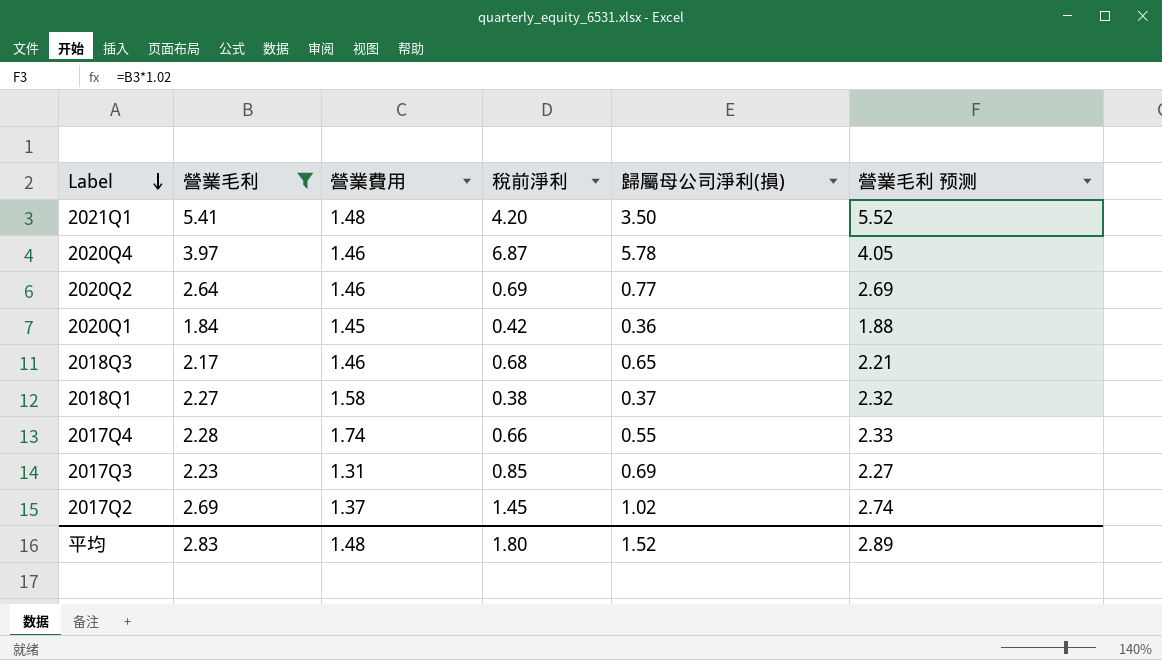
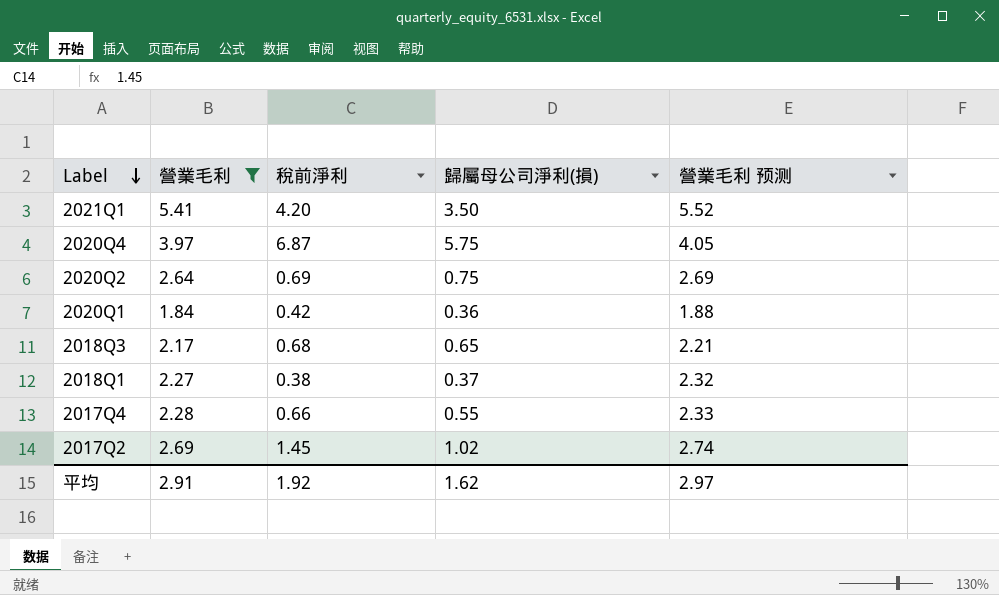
column 營業費用 | position: 3 -> none
row 2017Q3: 2.23 | 1.31 | 0.85 | 0.69 | 2.27 -> none
2020Q4 | 歸屬母公司淨利(損): 5.78 -> 5.75
2020Q2 | 歸屬母公司淨利(損): 0.77 -> 0.75
平均 | 營業毛利: 2.83 -> 2.91
平均 | 稅前淨利: 1.80 -> 1.92
平均 | 歸屬母公司淨利(損): 1.52 -> 1.62
平均 | 營業毛利 预测: 2.89 -> 2.97

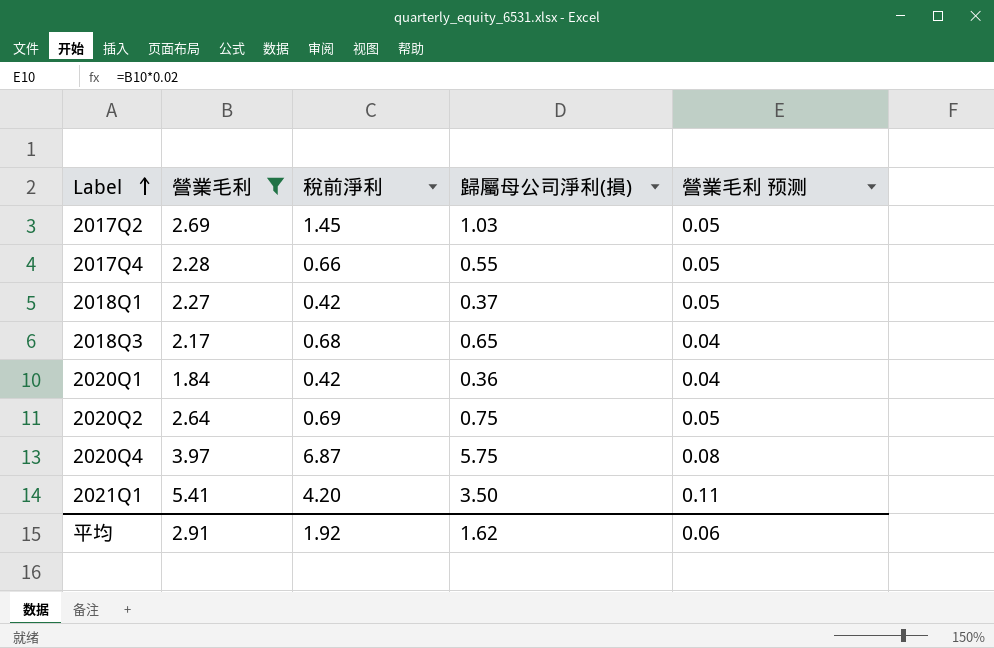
row order: Label descending -> Label ascending
column 營業毛利 预测 | formula: [營業毛利] * 1.02 -> [營業毛利] * 0.02
2017Q2 | 歸屬母公司淨利(損): 1.02 -> 1.03
2018Q1 | 稅前淨利: 0.38 -> 0.42
平均 | 營業毛利 预测: 2.97 -> 0.06

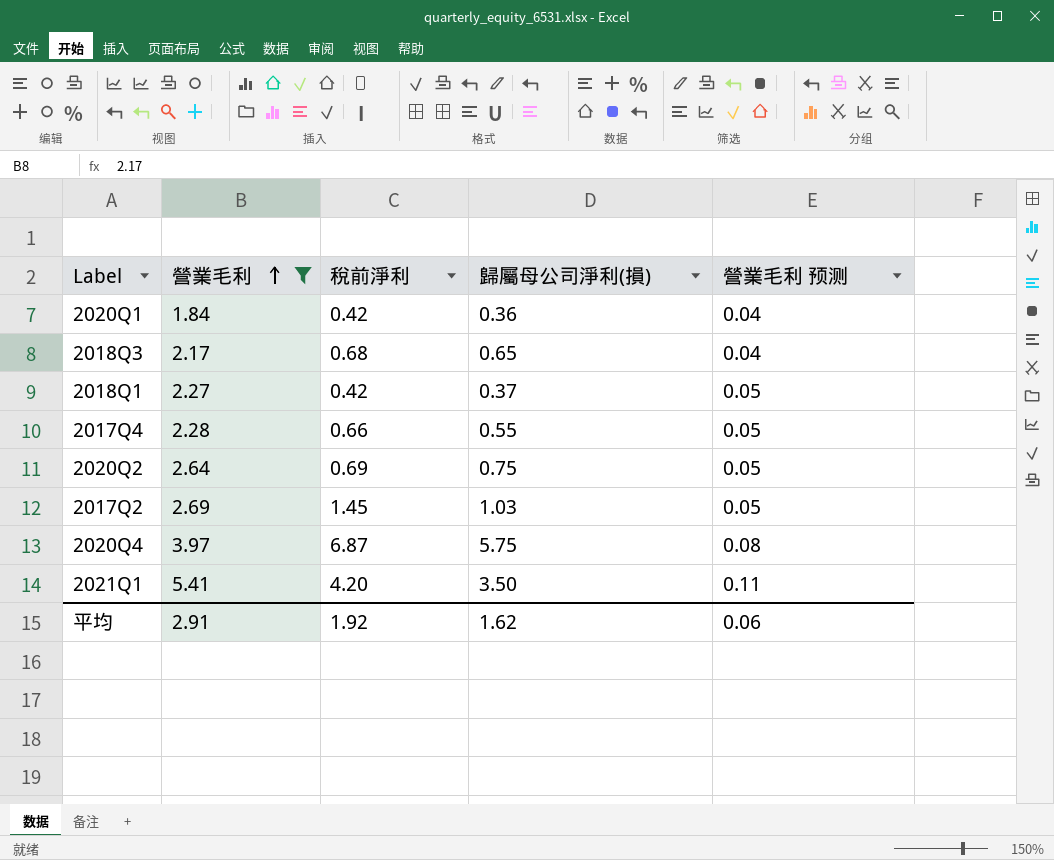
row order: Label ascending -> 營業毛利 ascending

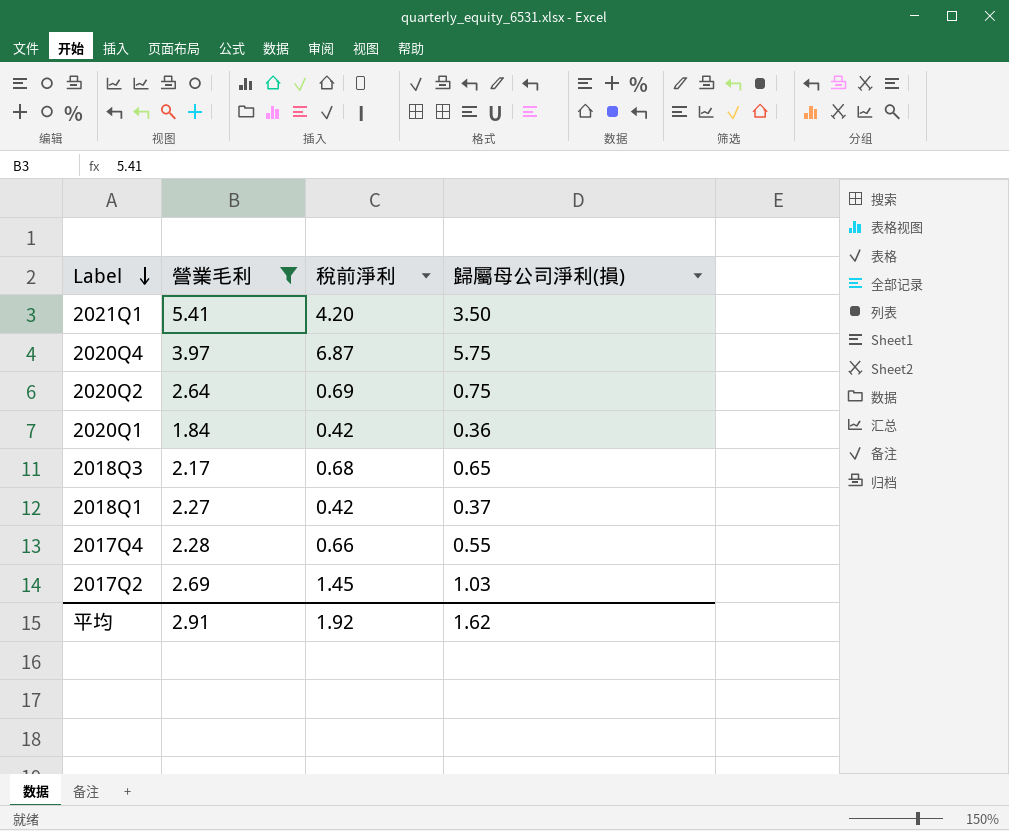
row order: 營業毛利 ascending -> Label descending
column 營業毛利 预测 | formula: [營業毛利] * 0.02 -> none

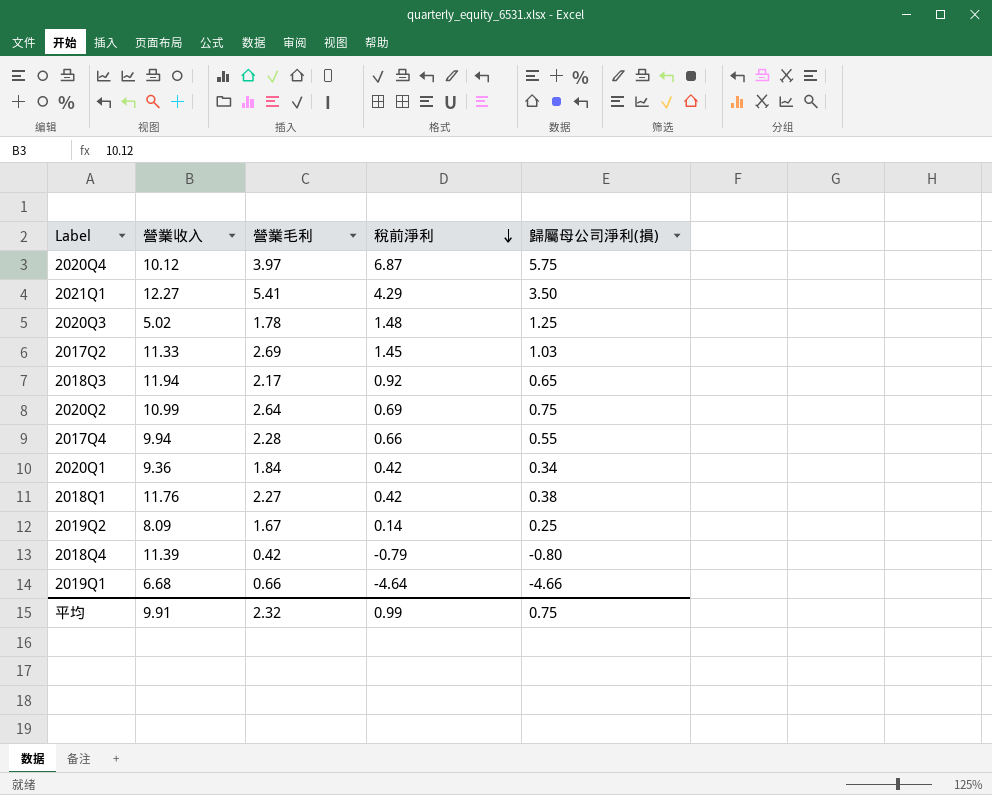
filter: 營業毛利 >= 1.84 -> none
row order: Label descending -> 稅前淨利 descending
column 營業收入 | position: none -> 2
2021Q1 | 稅前淨利: 4.20 -> 4.29
2018Q3 | 稅前淨利: 0.68 -> 0.92
2020Q1 | 歸屬母公司淨利(損): 0.36 -> 0.34
2018Q1 | 歸屬母公司淨利(損): 0.37 -> 0.38
平均 | 營業毛利: 2.91 -> 2.32
平均 | 稅前淨利: 1.92 -> 0.99
平均 | 歸屬母公司淨利(損): 1.62 -> 0.75

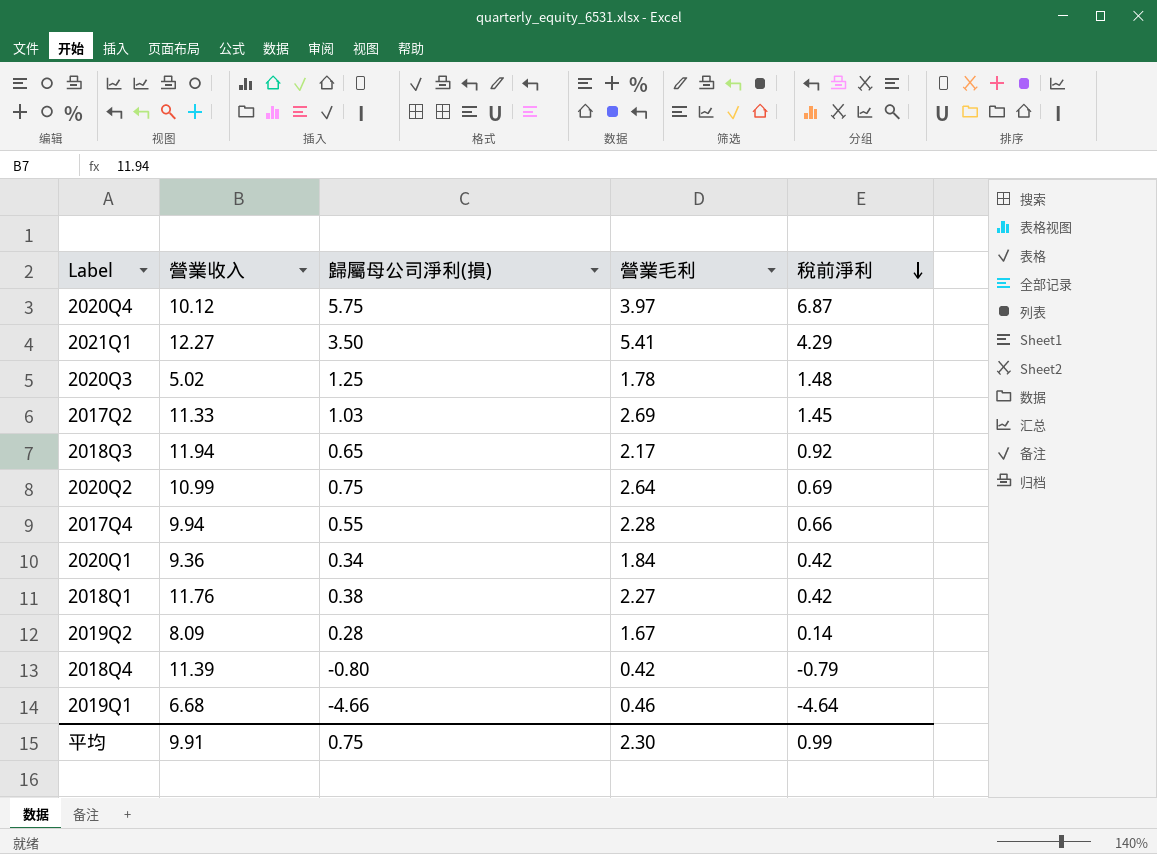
column 歸屬母公司淨利(損) | position: 5 -> 3
2019Q2 | 歸屬母公司淨利(損): 0.25 -> 0.28
2019Q1 | 營業毛利: 0.66 -> 0.46
平均 | 營業毛利: 2.32 -> 2.30

